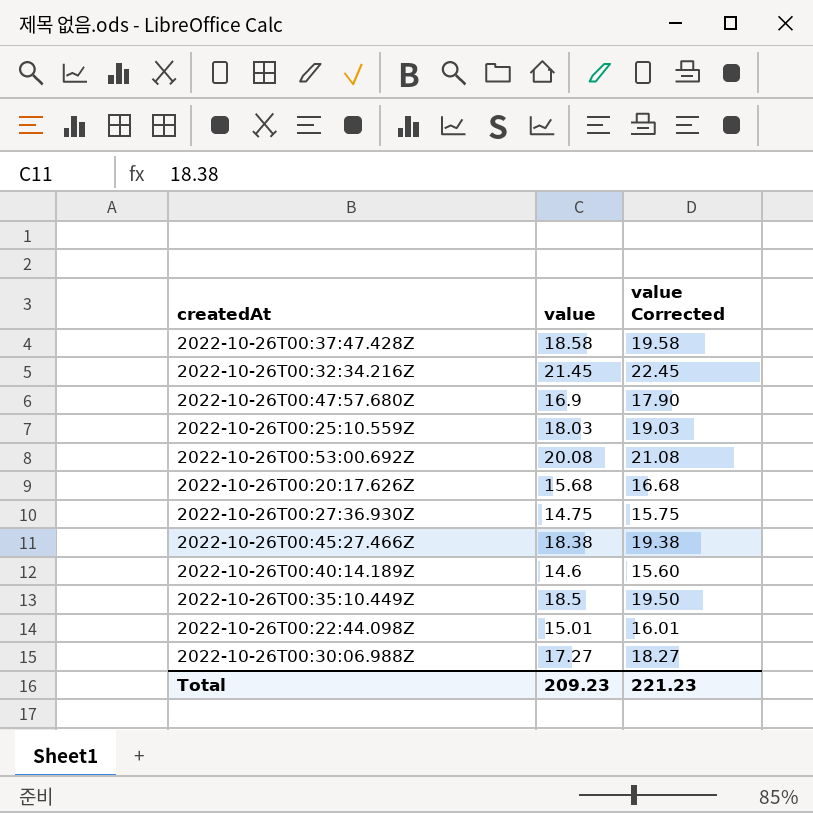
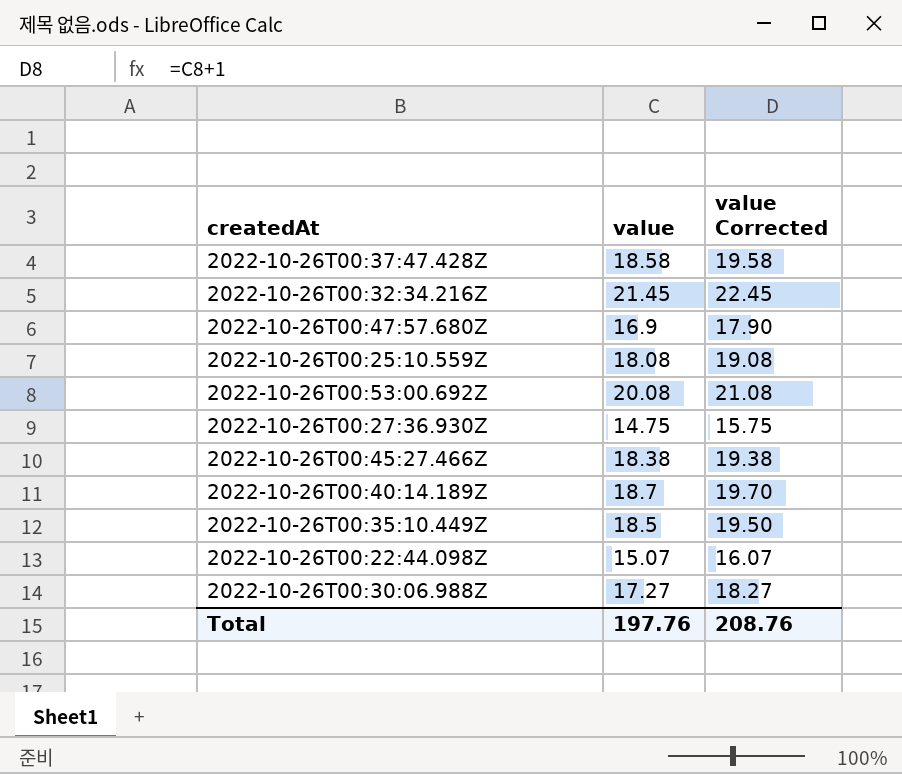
row 2022-10-26T00:20:17.626Z: 15.68 | 16.68 -> none
2022-10-26T00:25:10.559Z | value: 18.03 -> 18.08
2022-10-26T00:25:10.559Z | value Corrected: 19.03 -> 19.08
2022-10-26T00:40:14.189Z | value: 14.6 -> 18.7
2022-10-26T00:40:14.189Z | value Corrected: 15.60 -> 19.70
2022-10-26T00:22:44.098Z | value: 15.01 -> 15.07
2022-10-26T00:22:44.098Z | value Corrected: 16.01 -> 16.07
Total | value: 209.23 -> 197.76
Total | value Corrected: 221.23 -> 208.76

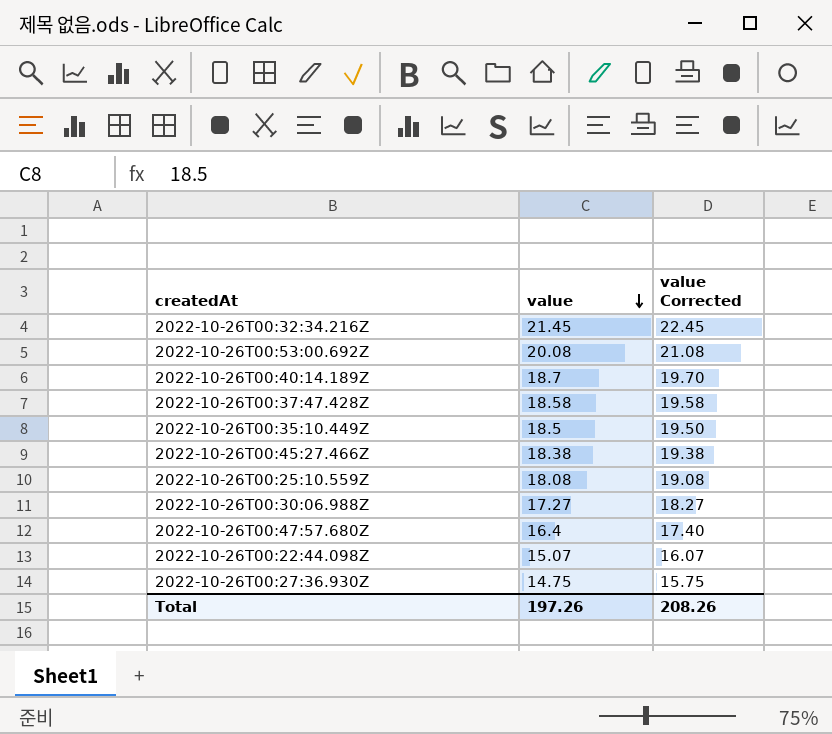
row order: none -> value descending
2022-10-26T00:47:57.680Z | value: 16.9 -> 16.4
2022-10-26T00:47:57.680Z | value Corrected: 17.90 -> 17.40
Total | value: 197.76 -> 197.26
Total | value Corrected: 208.76 -> 208.26

